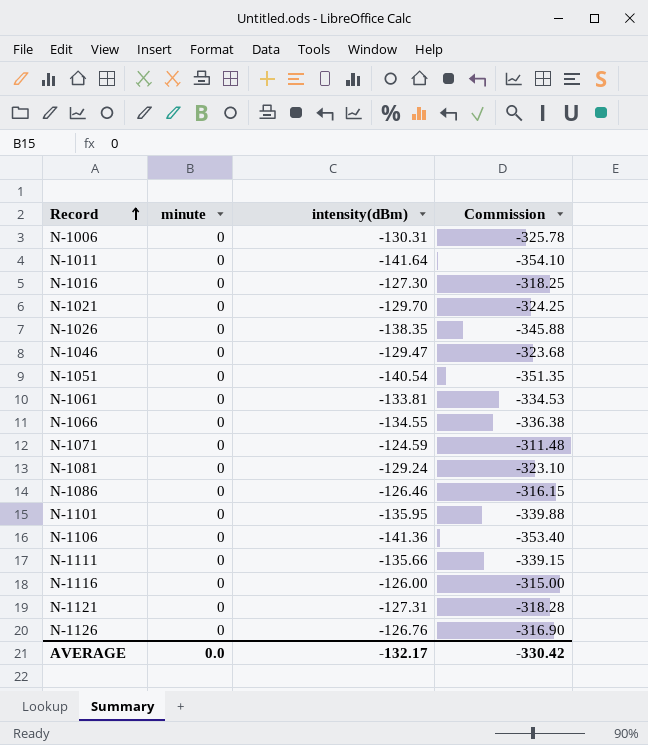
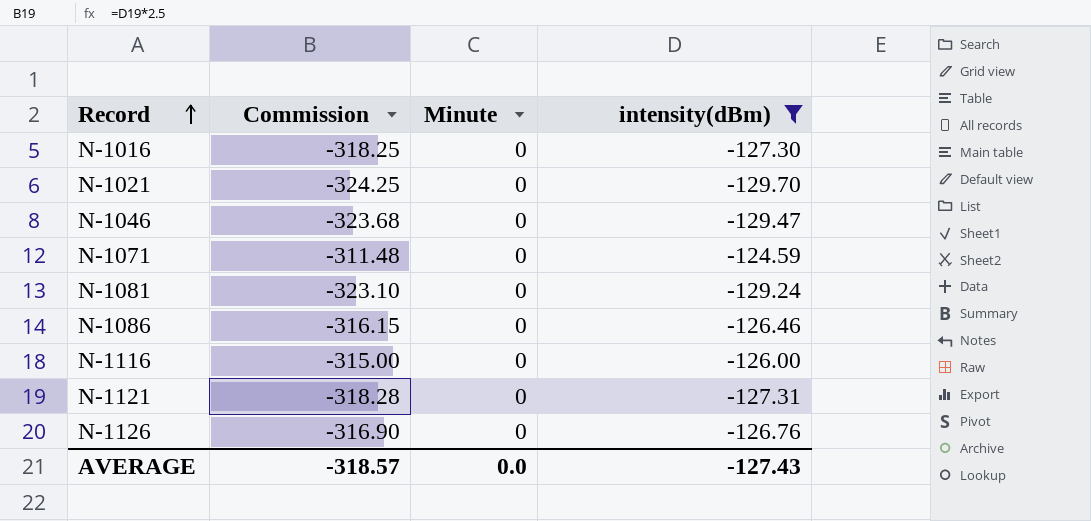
filter: none -> intensity(dBm) >= -129.70
column Commission | position: 4 -> 2
column name: minute -> Minute
AVERAGE | Commission: -330.42 -> -318.57
AVERAGE | intensity(dBm): -132.17 -> -127.43

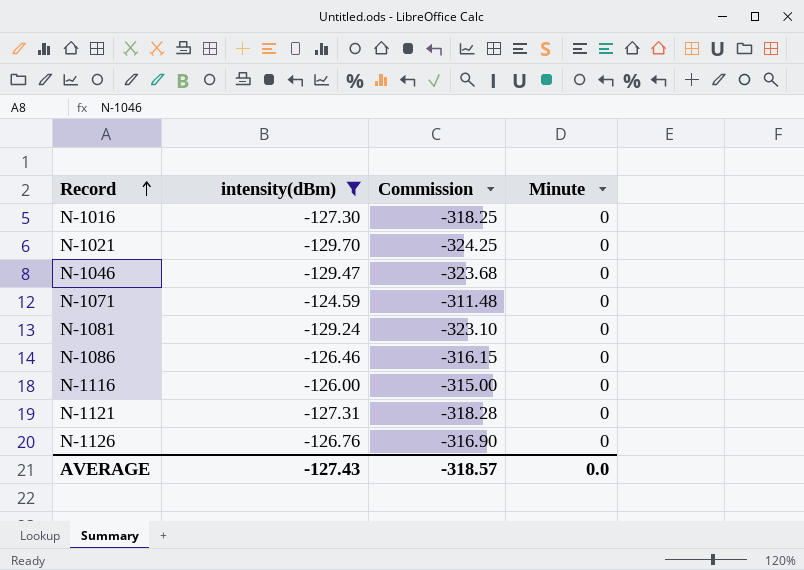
column intensity(dBm) | position: 4 -> 2

